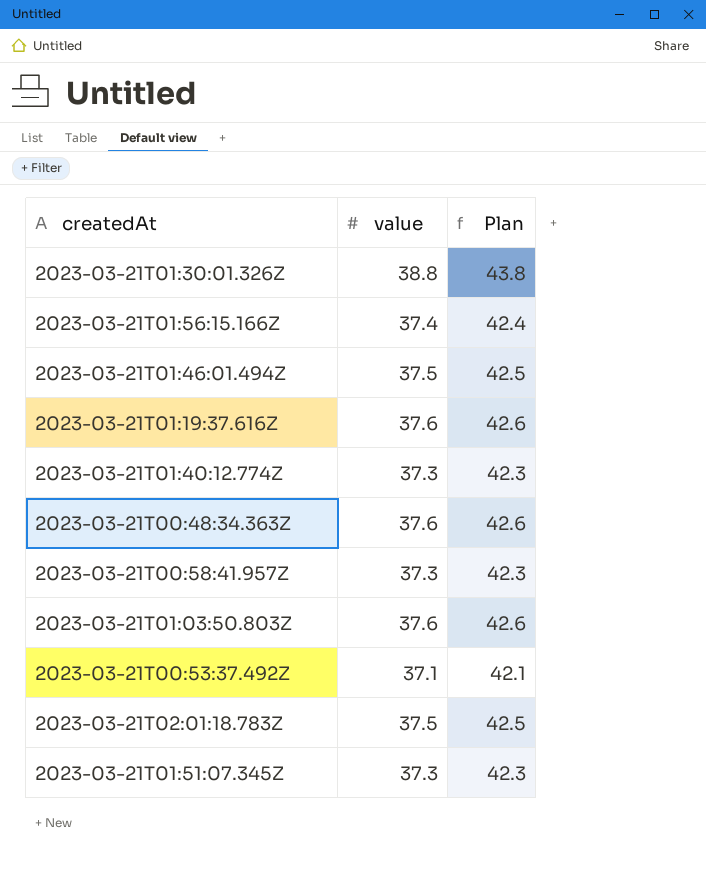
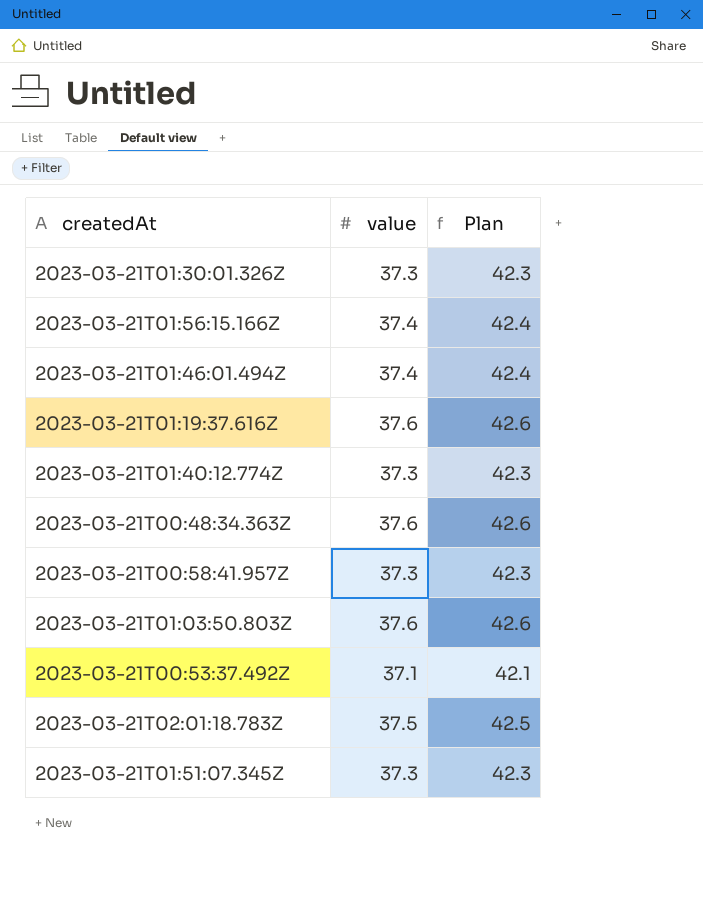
2023-03-21T01:30:01.326Z | value: 38.8 -> 37.3
2023-03-21T01:30:01.326Z | Plan: 43.8 -> 42.3
2023-03-21T01:46:01.494Z | value: 37.5 -> 37.4
2023-03-21T01:46:01.494Z | Plan: 42.5 -> 42.4

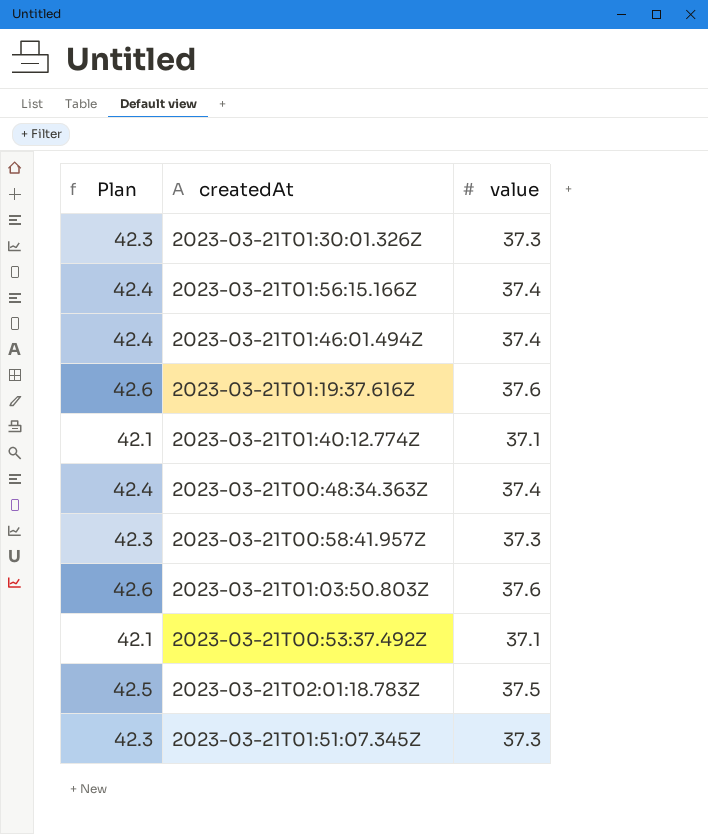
column Plan | position: 3 -> 1
2023-03-21T01:40:12.774Z | Plan: 42.3 -> 42.1
2023-03-21T01:40:12.774Z | value: 37.3 -> 37.1
2023-03-21T00:48:34.363Z | Plan: 42.6 -> 42.4
2023-03-21T00:48:34.363Z | value: 37.6 -> 37.4

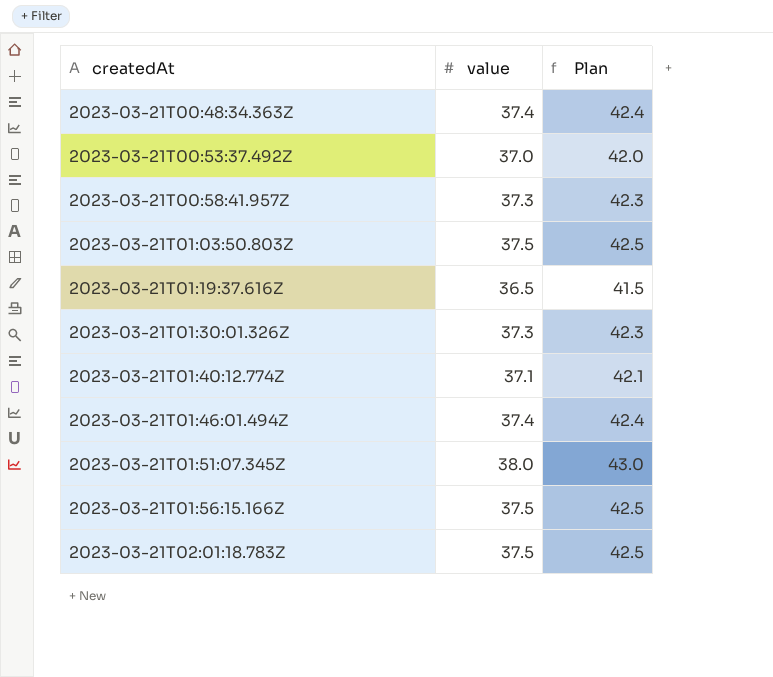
row order: none -> createdAt ascending
column Plan | position: 1 -> 3
2023-03-21T00:53:37.492Z | value: 37.1 -> 37.0
2023-03-21T00:53:37.492Z | Plan: 42.1 -> 42.0
2023-03-21T01:03:50.803Z | value: 37.6 -> 37.5
2023-03-21T01:03:50.803Z | Plan: 42.6 -> 42.5
2023-03-21T01:19:37.616Z | value: 37.6 -> 36.5
2023-03-21T01:19:37.616Z | Plan: 42.6 -> 41.5
2023-03-21T01:51:07.345Z | value: 37.3 -> 38.0
2023-03-21T01:51:07.345Z | Plan: 42.3 -> 43.0
2023-03-21T01:56:15.166Z | value: 37.4 -> 37.5
2023-03-21T01:56:15.166Z | Plan: 42.4 -> 42.5

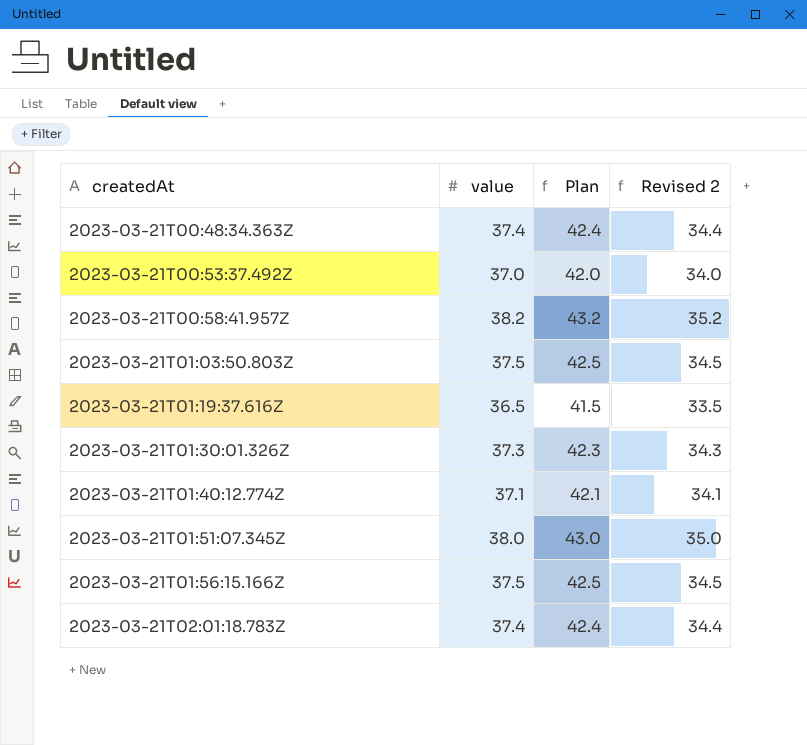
column Revised 2 | formula: none -> [value] - 3
row 2023-03-21T01:46:01.494Z: 37.4 | 42.4 -> none
2023-03-21T00:58:41.957Z | value: 37.3 -> 38.2
2023-03-21T00:58:41.957Z | Plan: 42.3 -> 43.2
2023-03-21T02:01:18.783Z | value: 37.5 -> 37.4
2023-03-21T02:01:18.783Z | Plan: 42.5 -> 42.4

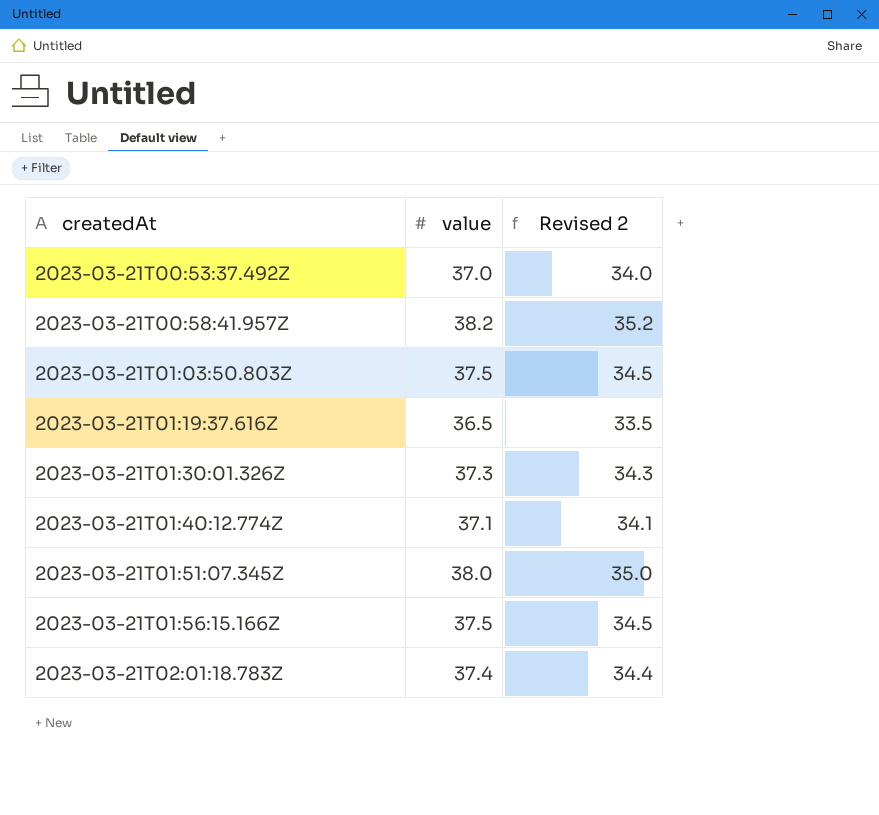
column Plan | formula: [value] + 5 -> none
row 2023-03-21T00:48:34.363Z: 37.4 | 42.4 | 34.4 -> none

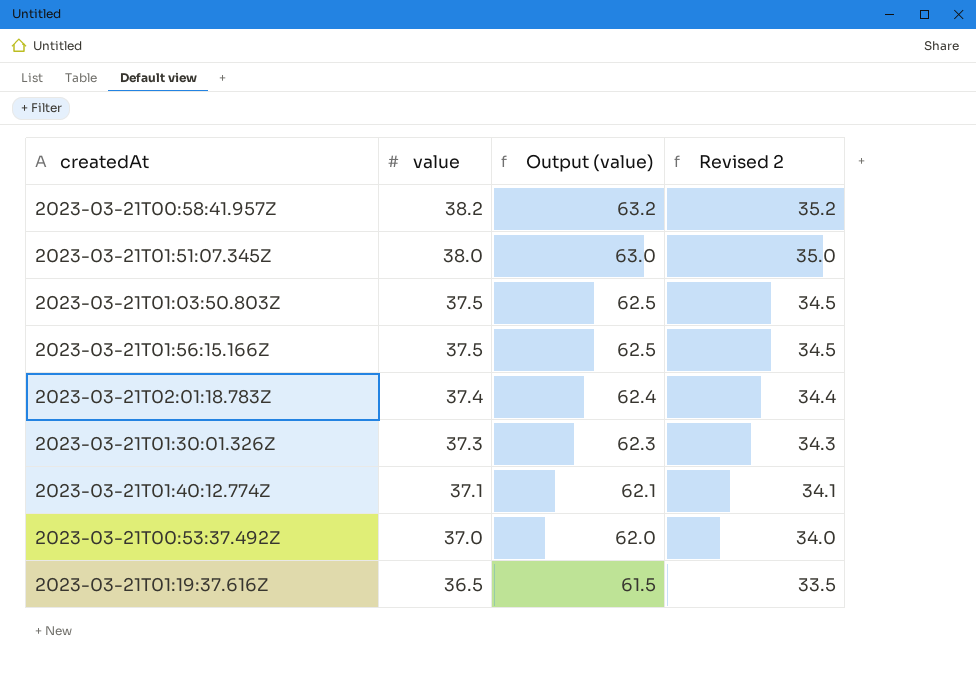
row order: createdAt ascending -> value descending
column Output (value) | formula: none -> [value] + 25

